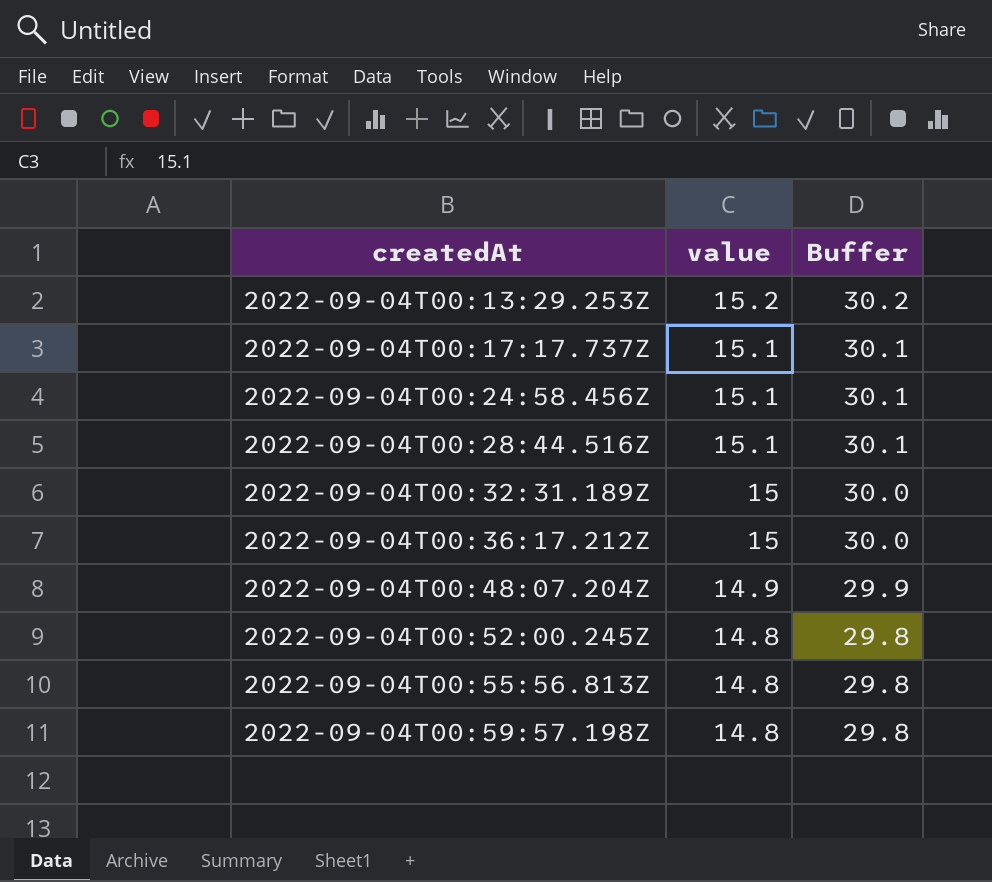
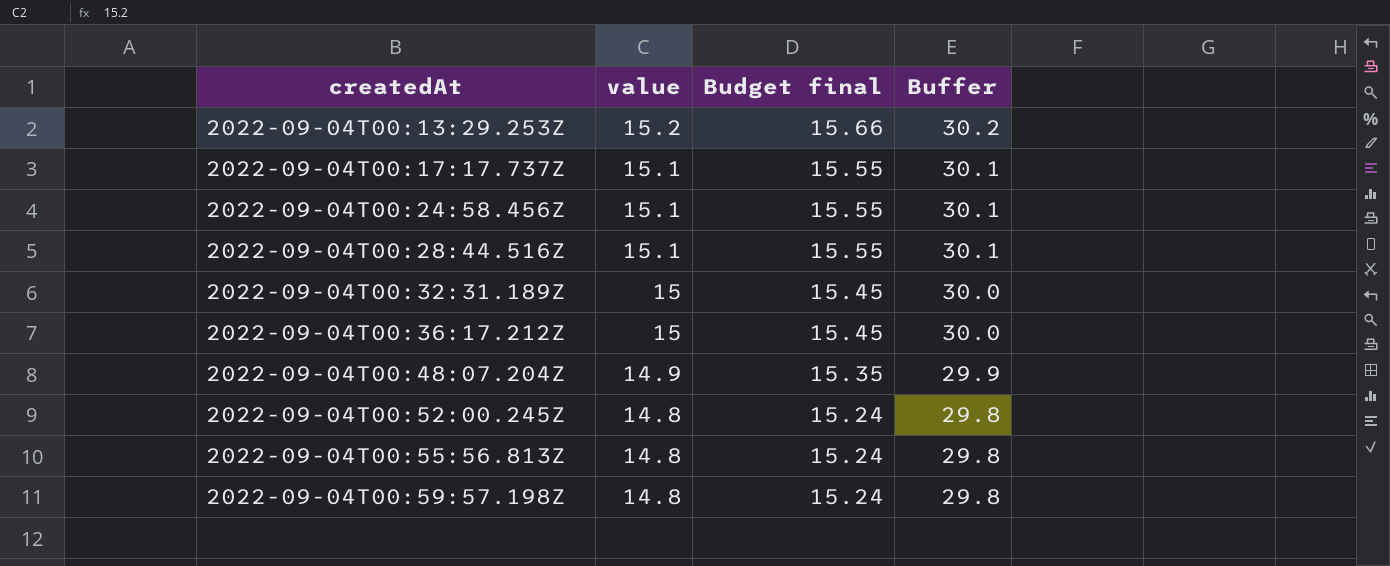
column Budget final | formula: none -> [value] * 1.03

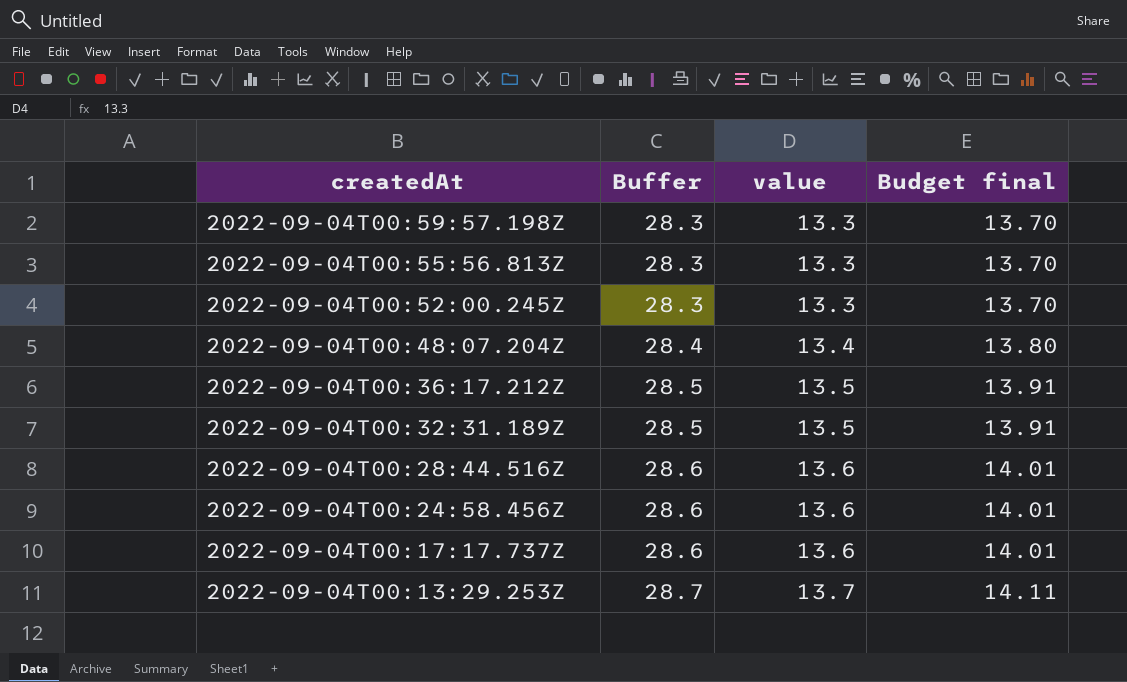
row order: createdAt ascending -> createdAt descending
column Buffer | position: 4 -> 2
2022-09-04T00:59:57.198Z | Buffer: 29.8 -> 28.3
2022-09-04T00:59:57.198Z | value: 14.8 -> 13.3
2022-09-04T00:59:57.198Z | Budget final: 15.24 -> 13.70
2022-09-04T00:55:56.813Z | Buffer: 29.8 -> 28.3
2022-09-04T00:55:56.813Z | value: 14.8 -> 13.3
2022-09-04T00:55:56.813Z | Budget final: 15.24 -> 13.70
2022-09-04T00:52:00.245Z | Buffer: 29.8 -> 28.3
2022-09-04T00:52:00.245Z | value: 14.8 -> 13.3
2022-09-04T00:52:00.245Z | Budget final: 15.24 -> 13.70
2022-09-04T00:48:07.204Z | Buffer: 29.9 -> 28.4
2022-09-04T00:48:07.204Z | value: 14.9 -> 13.4
2022-09-04T00:48:07.204Z | Budget final: 15.35 -> 13.80
2022-09-04T00:36:17.212Z | Buffer: 30.0 -> 28.5
2022-09-04T00:36:17.212Z | value: 15 -> 13.5
2022-09-04T00:36:17.212Z | Budget final: 15.45 -> 13.91
2022-09-04T00:32:31.189Z | Buffer: 30.0 -> 28.5
2022-09-04T00:32:31.189Z | value: 15 -> 13.5
2022-09-04T00:32:31.189Z | Budget final: 15.45 -> 13.91
2022-09-04T00:28:44.516Z | Buffer: 30.1 -> 28.6
2022-09-04T00:28:44.516Z | value: 15.1 -> 13.6
2022-09-04T00:28:44.516Z | Budget final: 15.55 -> 14.01
2022-09-04T00:24:58.456Z | Buffer: 30.1 -> 28.6
2022-09-04T00:24:58.456Z | value: 15.1 -> 13.6
2022-09-04T00:24:58.456Z | Budget final: 15.55 -> 14.01
2022-09-04T00:17:17.737Z | Buffer: 30.1 -> 28.6
2022-09-04T00:17:17.737Z | value: 15.1 -> 13.6
2022-09-04T00:17:17.737Z | Budget final: 15.55 -> 14.01
2022-09-04T00:13:29.253Z | Buffer: 30.2 -> 28.7
2022-09-04T00:13:29.253Z | value: 15.2 -> 13.7
2022-09-04T00:13:29.253Z | Budget final: 15.66 -> 14.11

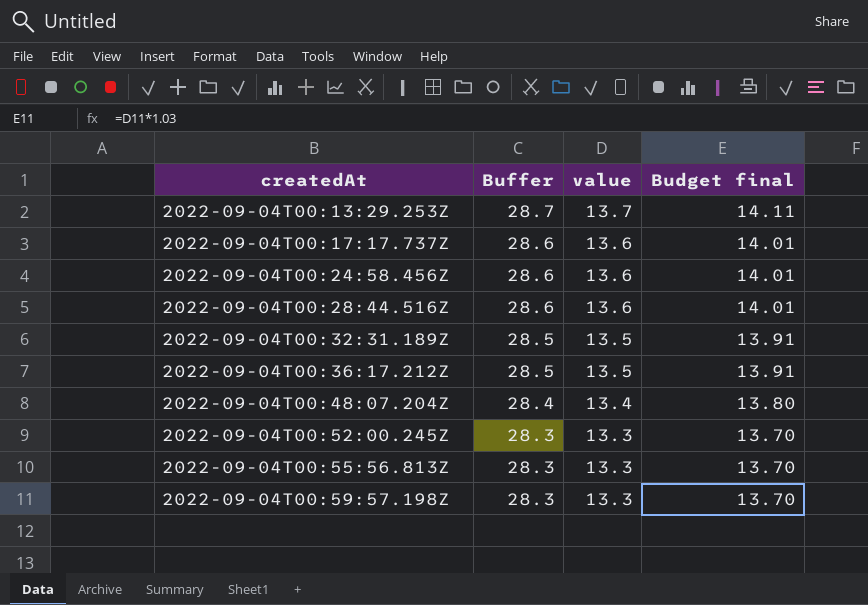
row order: createdAt descending -> createdAt ascending

